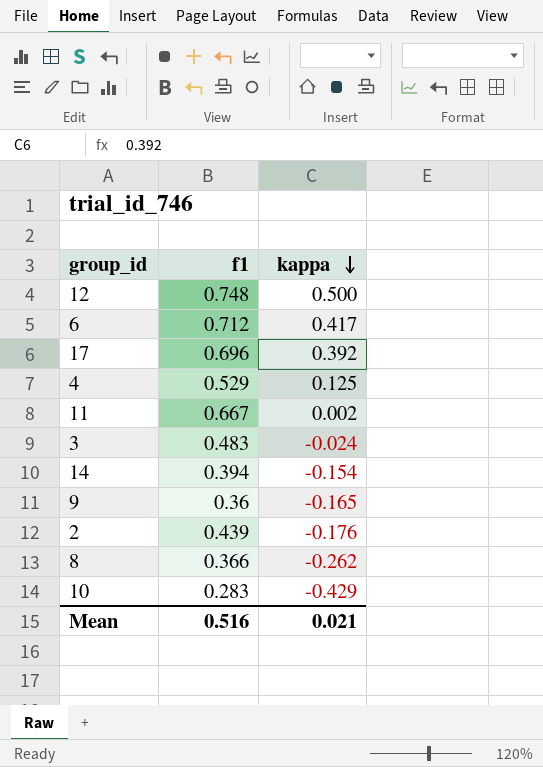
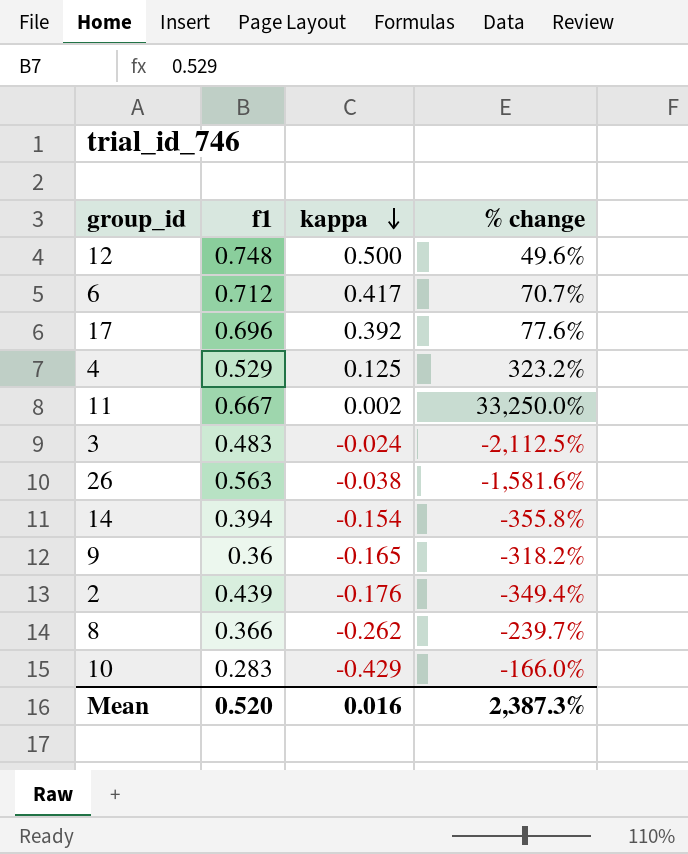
column % change | formula: none -> ([f1] - [kappa]) / [kappa]
row 26: none -> 0.563 | -0.038 | -1,581.6%
Mean | f1: 0.516 -> 0.520
Mean | kappa: 0.021 -> 0.016

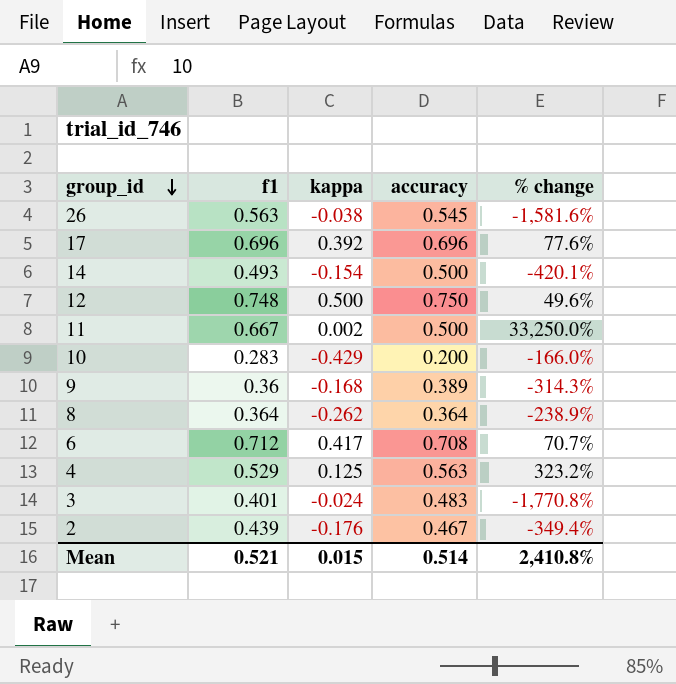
row order: kappa descending -> group_id descending
column accuracy | position: none -> 4
14 | f1: 0.394 -> 0.493
14 | % change: -355.8% -> -420.1%
9 | kappa: -0.165 -> -0.168
9 | % change: -318.2% -> -314.3%
8 | f1: 0.366 -> 0.364
8 | % change: -239.7% -> -238.9%
3 | f1: 0.483 -> 0.401
3 | % change: -2,112.5% -> -1,770.8%
Mean | f1: 0.520 -> 0.521
Mean | kappa: 0.016 -> 0.015
Mean | % change: 2,387.3% -> 2,410.8%

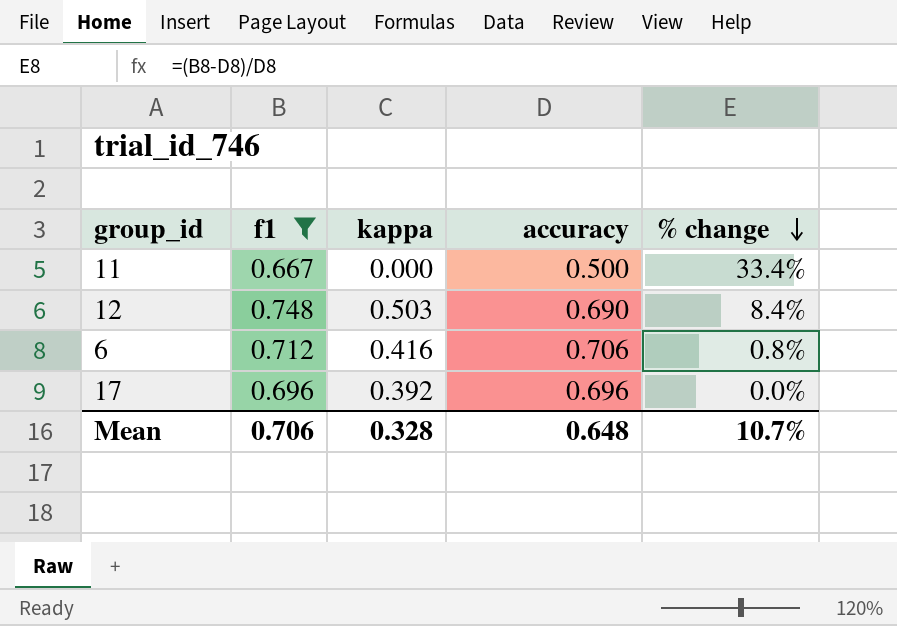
filter: none -> f1 >= 0.667
row order: group_id descending -> % change descending
column % change | formula: ([f1] - [kappa]) / [kappa] -> ([f1] - [accuracy]) / [accuracy]
11 | kappa: 0.002 -> 0.000
12 | kappa: 0.500 -> 0.503
12 | accuracy: 0.750 -> 0.690
6 | kappa: 0.417 -> 0.416
6 | accuracy: 0.708 -> 0.706
Mean | f1: 0.521 -> 0.706
Mean | kappa: 0.015 -> 0.328
Mean | accuracy: 0.514 -> 0.648
Mean | % change: 2,410.8% -> 10.7%

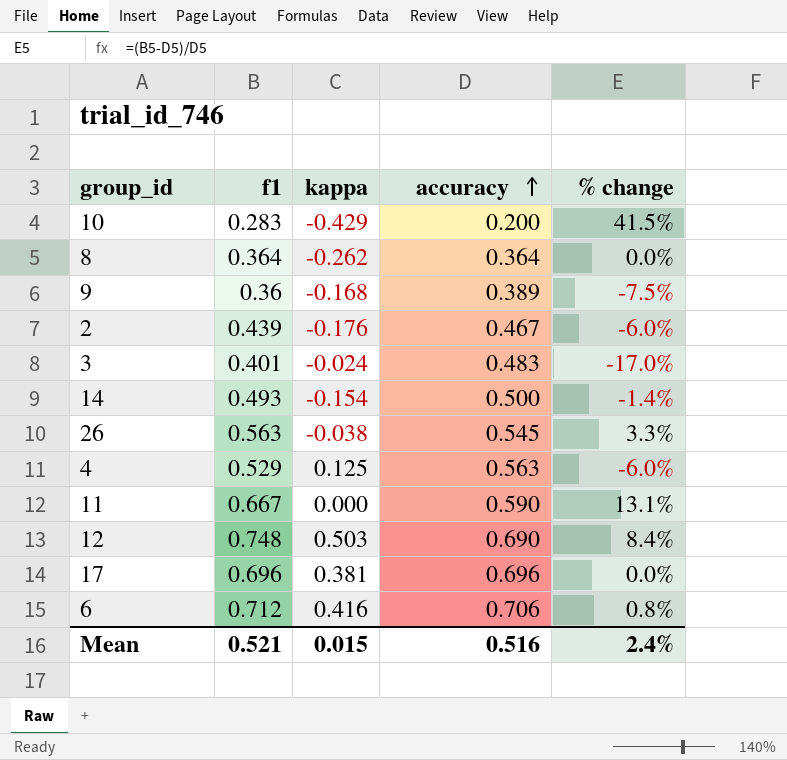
filter: f1 >= 0.667 -> none
row order: % change descending -> accuracy ascending
11 | accuracy: 0.500 -> 0.590
11 | % change: 33.4% -> 13.1%
17 | kappa: 0.392 -> 0.381
Mean | f1: 0.706 -> 0.521
Mean | kappa: 0.328 -> 0.015
Mean | accuracy: 0.648 -> 0.516
Mean | % change: 10.7% -> 2.4%

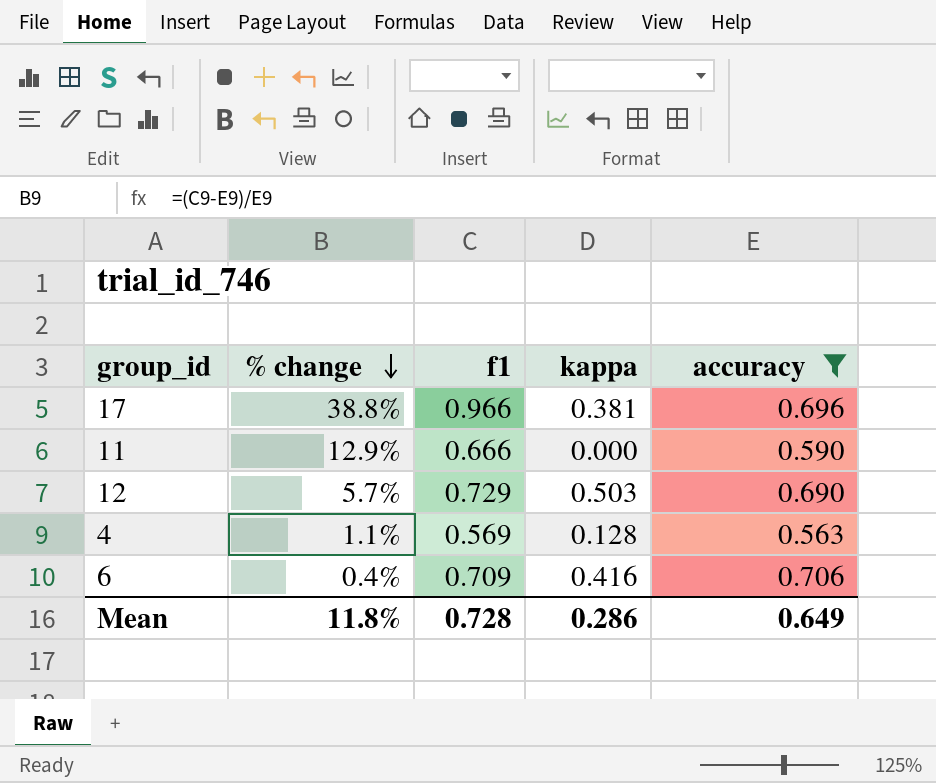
filter: none -> accuracy >= 0.563
row order: accuracy ascending -> % change descending
column % change | position: 5 -> 2
17 | % change: 0.0% -> 38.8%
17 | f1: 0.696 -> 0.966
11 | % change: 13.1% -> 12.9%
11 | f1: 0.667 -> 0.666
12 | % change: 8.4% -> 5.7%
12 | f1: 0.748 -> 0.729
4 | % change: -6.0% -> 1.1%
4 | f1: 0.529 -> 0.569
4 | kappa: 0.125 -> 0.128
6 | % change: 0.8% -> 0.4%
6 | f1: 0.712 -> 0.709
Mean | % change: 2.4% -> 11.8%
Mean | f1: 0.521 -> 0.728
Mean | kappa: 0.015 -> 0.286
Mean | accuracy: 0.516 -> 0.649

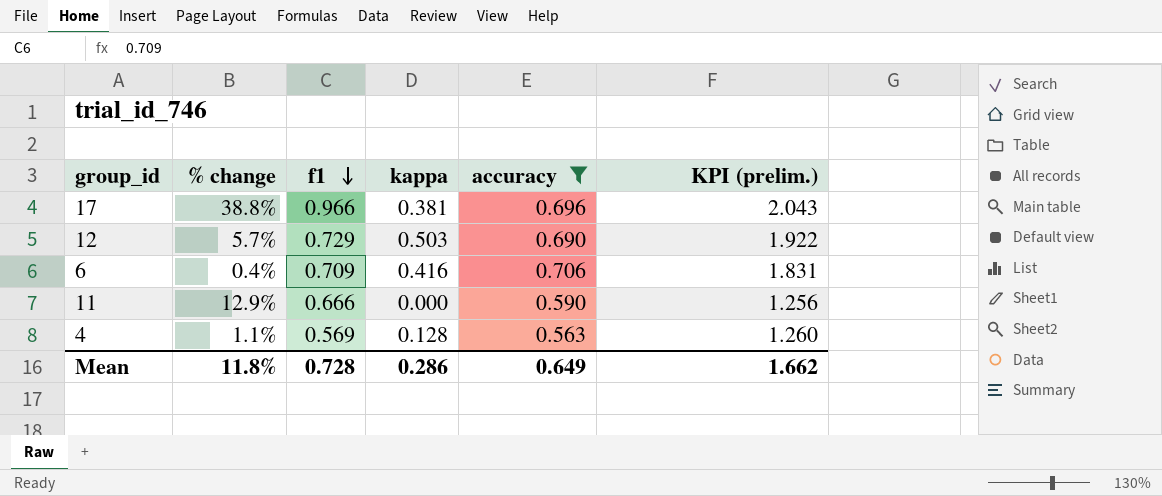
row order: % change descending -> f1 descending
column KPI (prelim.) | formula: none -> [f1] + [kappa] + [accuracy]

